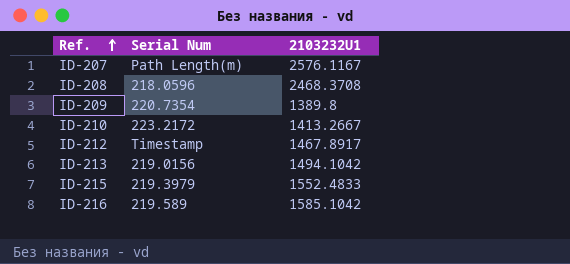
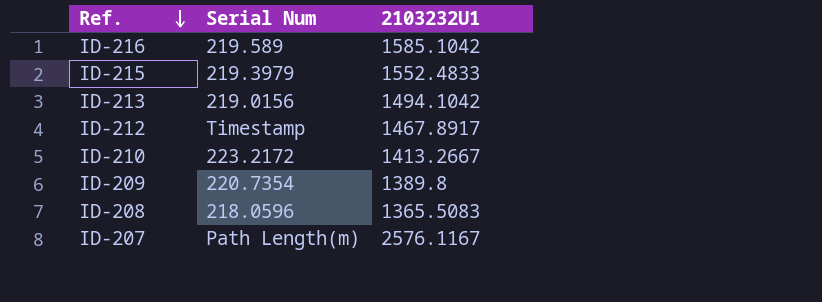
row order: Ref. ascending -> Ref. descending
ID-208 | 2103232U1: 2468.3708 -> 1365.5083

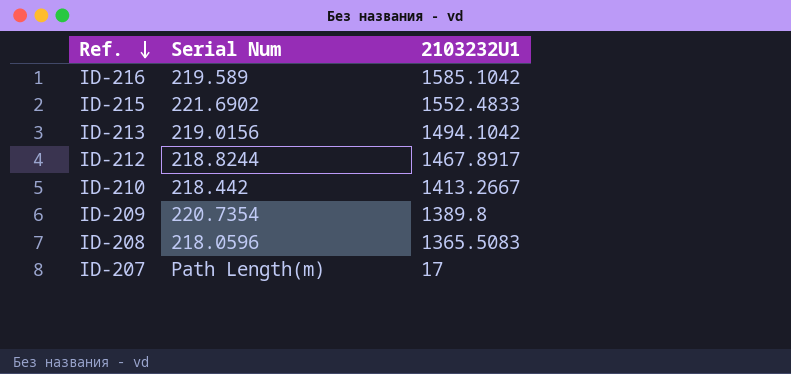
ID-215 | Serial Num: 219.3979 -> 221.6902
ID-212 | Serial Num: Timestamp -> 218.8244
ID-210 | Serial Num: 223.2172 -> 218.442
ID-207 | 2103232U1: 2576.1167 -> 17

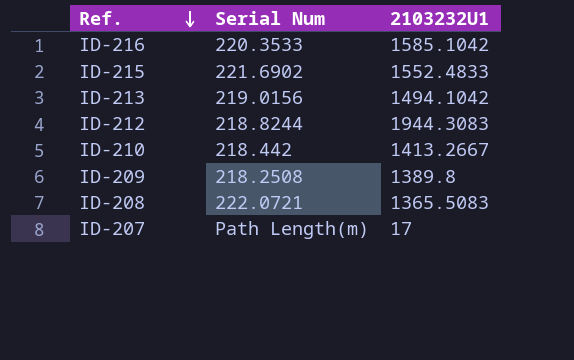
ID-216 | Serial Num: 219.589 -> 220.3533
ID-212 | 2103232U1: 1467.8917 -> 1944.3083
ID-209 | Serial Num: 220.7354 -> 218.2508
ID-208 | Serial Num: 218.0596 -> 222.0721

